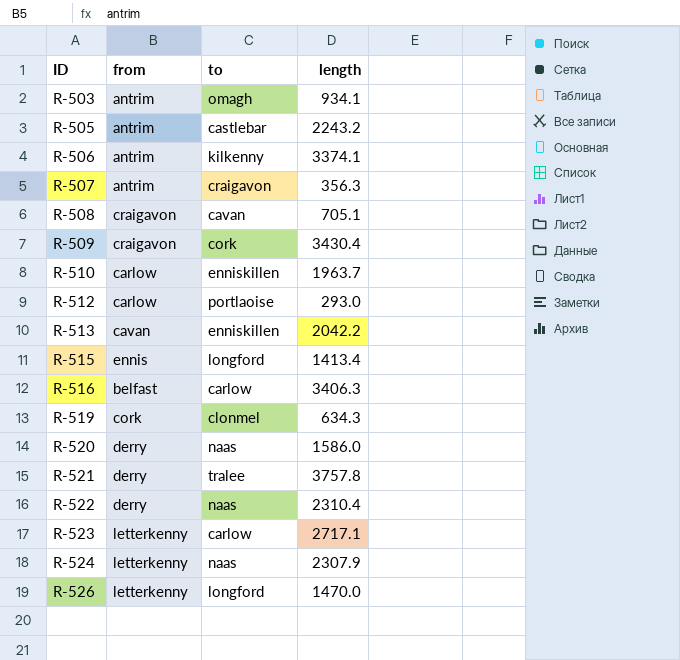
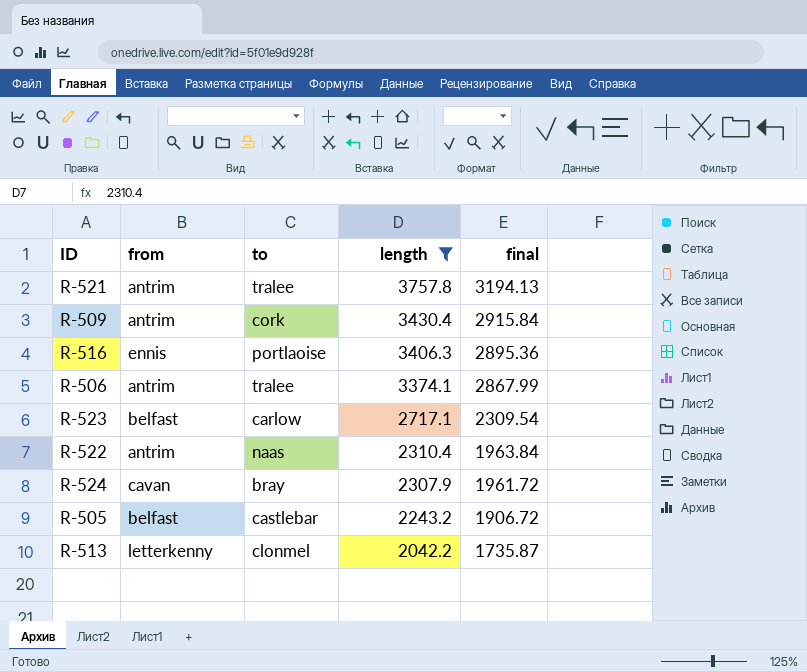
filter: none -> length >= 2042.2
row order: ID ascending -> length descending
column final | formula: none -> [length] * 0.85
R-521 | from: derry -> antrim
R-509 | from: craigavon -> antrim
R-516 | from: belfast -> ennis
R-516 | to: carlow -> portlaoise
R-506 | to: kilkenny -> tralee
R-523 | from: letterkenny -> belfast
R-522 | from: derry -> antrim
R-524 | from: letterkenny -> cavan
R-524 | to: naas -> bray
R-505 | from: antrim -> belfast
R-513 | from: cavan -> letterkenny
R-513 | to: enniskillen -> clonmel

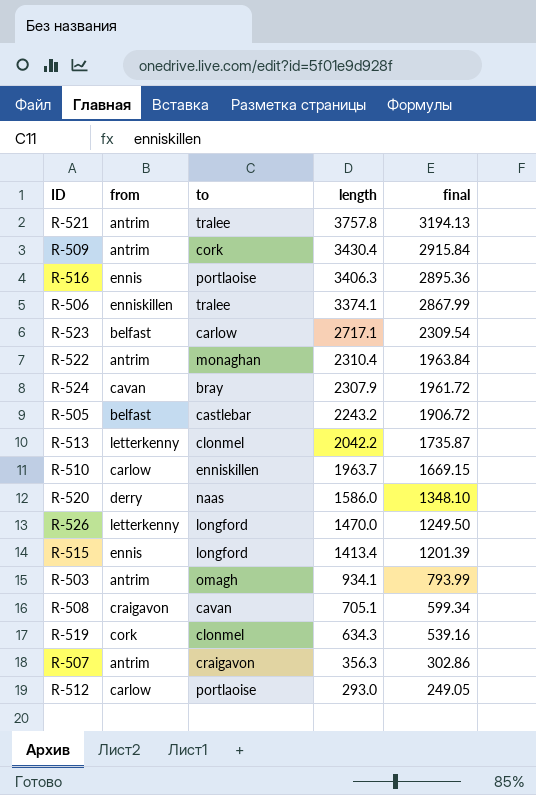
filter: length >= 2042.2 -> none
R-506 | from: antrim -> enniskillen
R-522 | to: naas -> monaghan

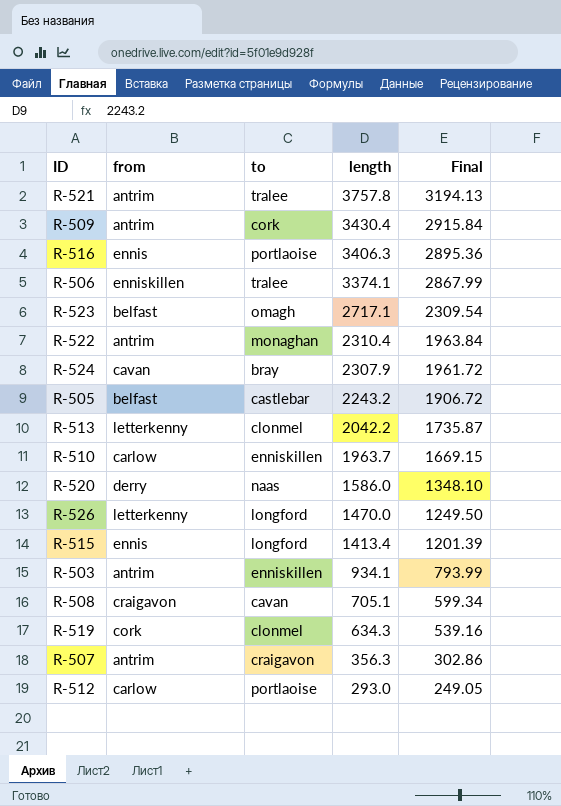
column name: final -> Final
R-523 | to: carlow -> omagh
R-503 | to: omagh -> enniskillen

